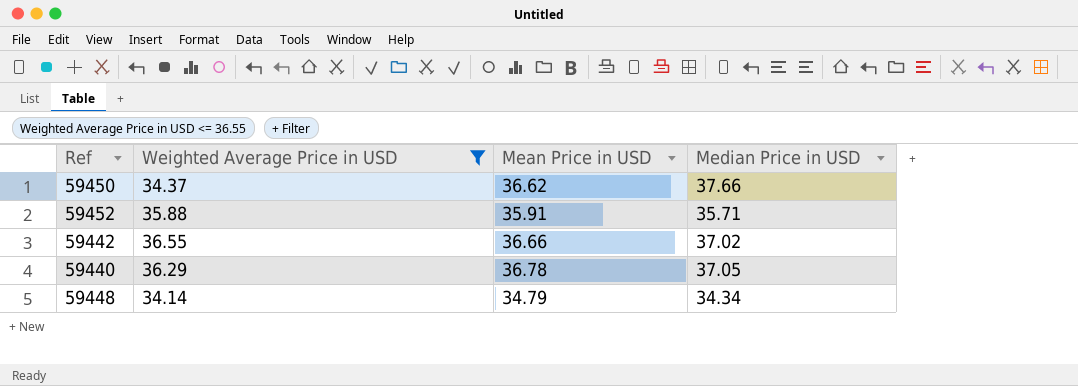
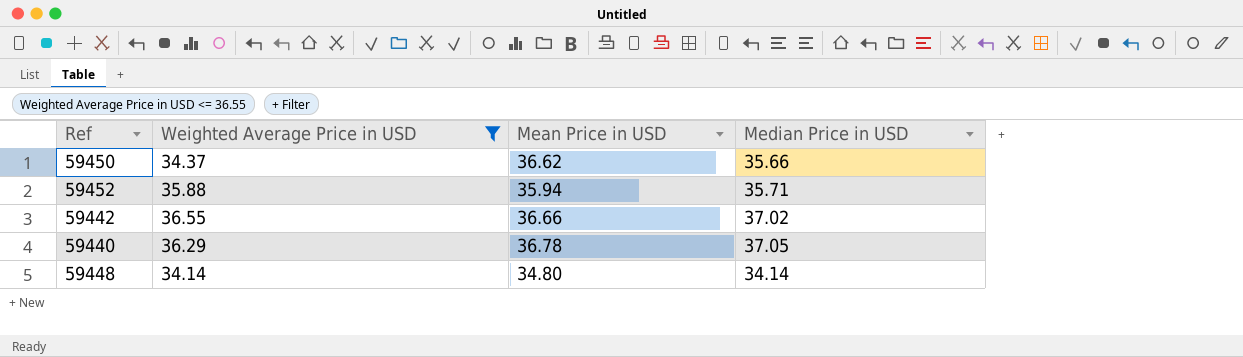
59450 | Median Price in USD: 37.66 -> 35.66
59452 | Mean Price in USD: 35.91 -> 35.94
59448 | Mean Price in USD: 34.79 -> 34.80
59448 | Median Price in USD: 34.34 -> 34.14

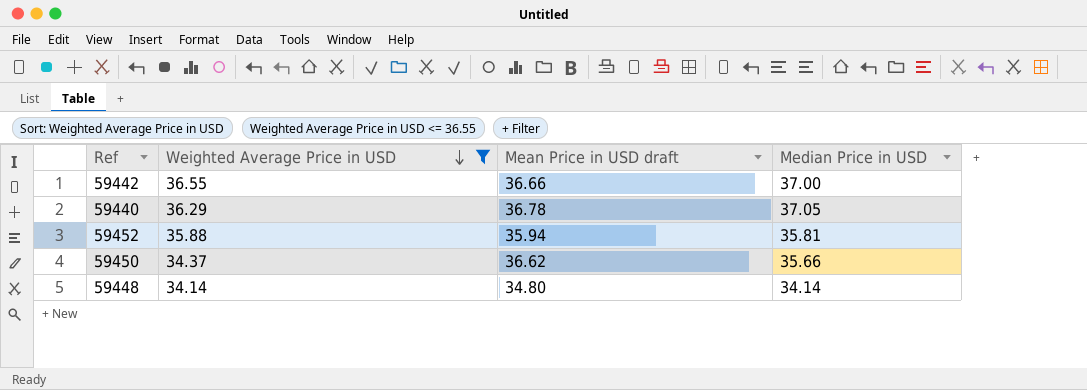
row order: none -> Weighted Average Price in USD descending
column name: Mean Price in USD -> Mean Price in USD draft
59442 | Median Price in USD: 37.02 -> 37.00
59452 | Median Price in USD: 35.71 -> 35.81

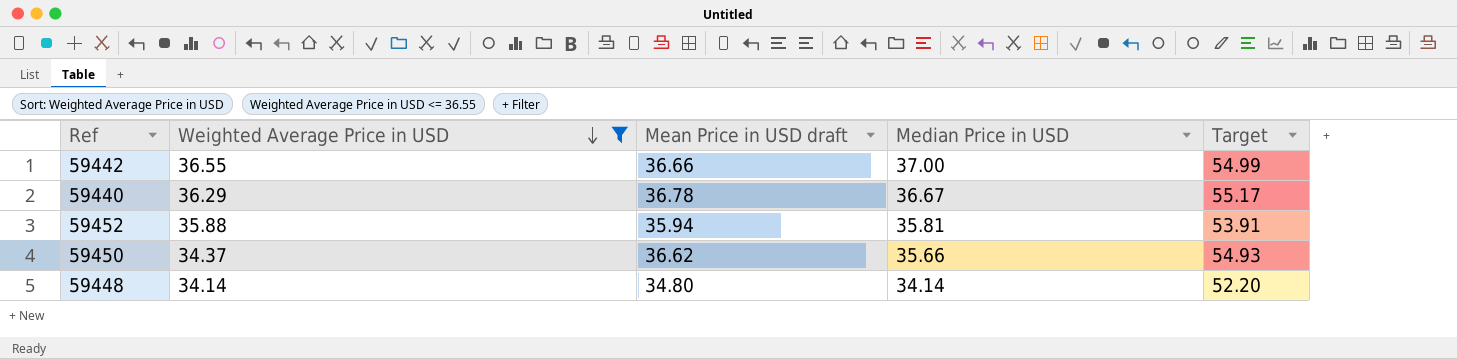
column Target | formula: none -> [Mean Price in USD draft] * 1.5
59440 | Median Price in USD: 37.05 -> 36.67

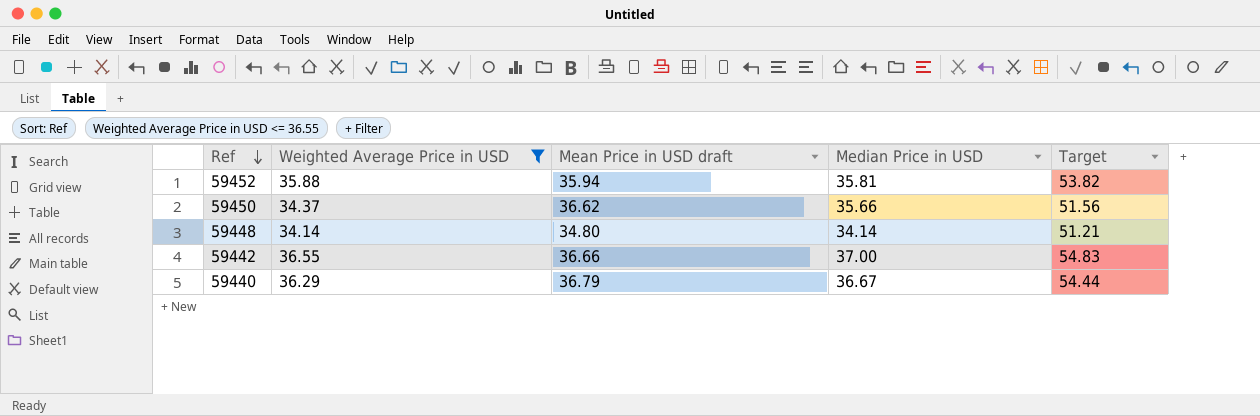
row order: Weighted Average Price in USD descending -> Ref descending
column Target | formula: [Mean Price in USD draft] * 1.5 -> [Weighted Average Price in USD] * 1.5
59440 | Mean Price in USD draft: 36.78 -> 36.79

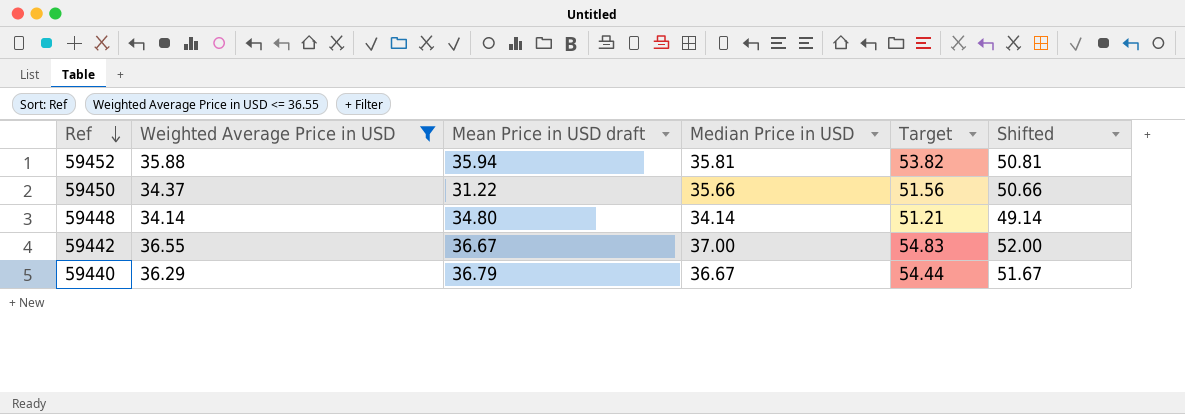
column Shifted | formula: none -> [Median Price in USD] + 15
59450 | Mean Price in USD draft: 36.62 -> 31.22
59442 | Mean Price in USD draft: 36.66 -> 36.67

